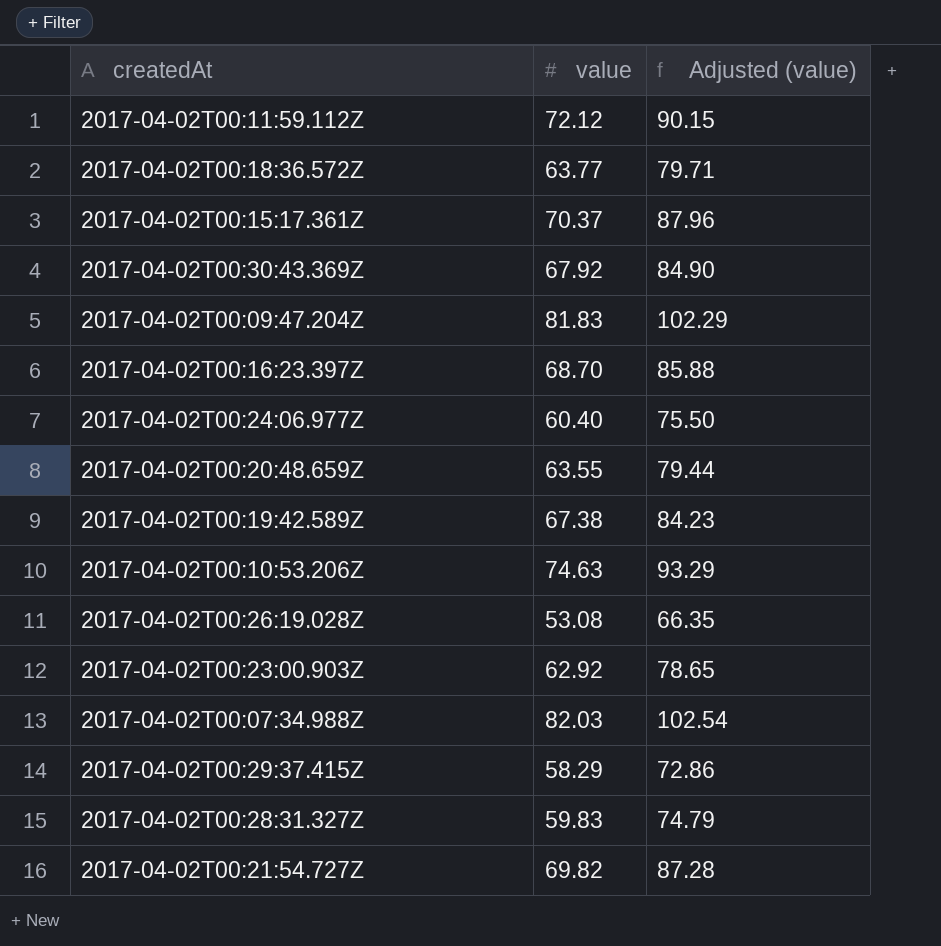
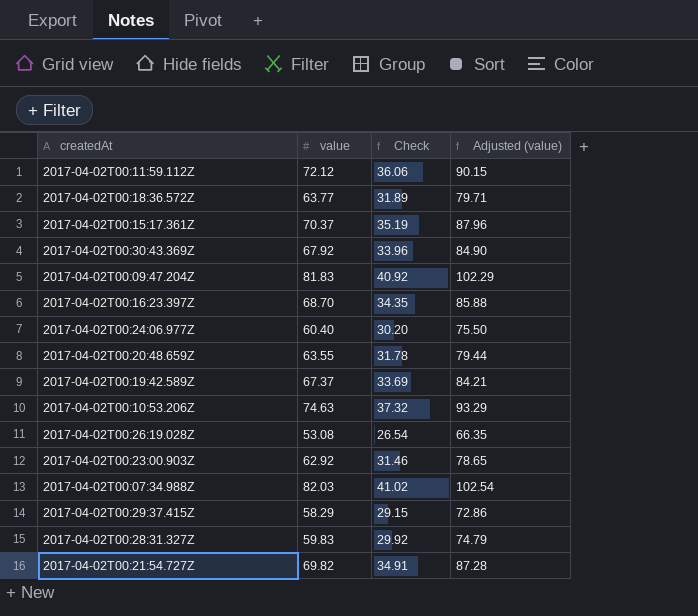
column Check | formula: none -> [value] * 0.5
2017-04-02T00:19:42.589Z | value: 67.38 -> 67.37
2017-04-02T00:19:42.589Z | Adjusted (value): 84.23 -> 84.21

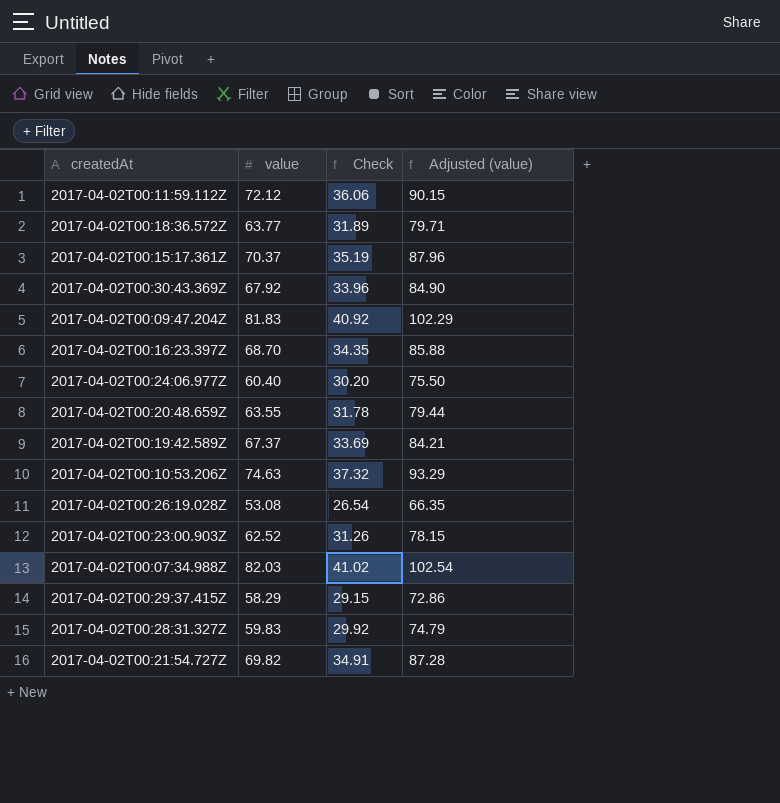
2017-04-02T00:23:00.903Z | value: 62.92 -> 62.52
2017-04-02T00:23:00.903Z | Check: 31.46 -> 31.26
2017-04-02T00:23:00.903Z | Adjusted (value): 78.65 -> 78.15

